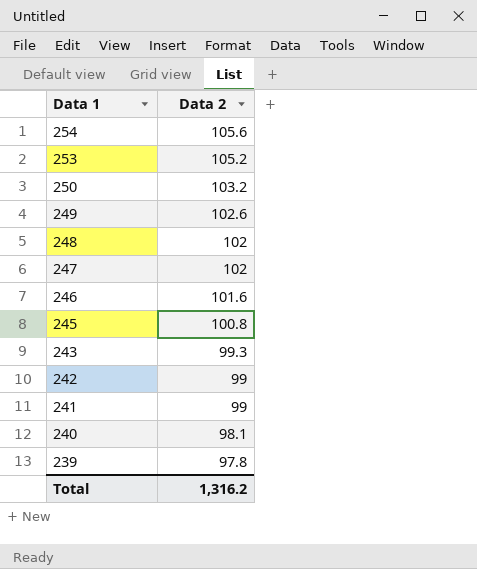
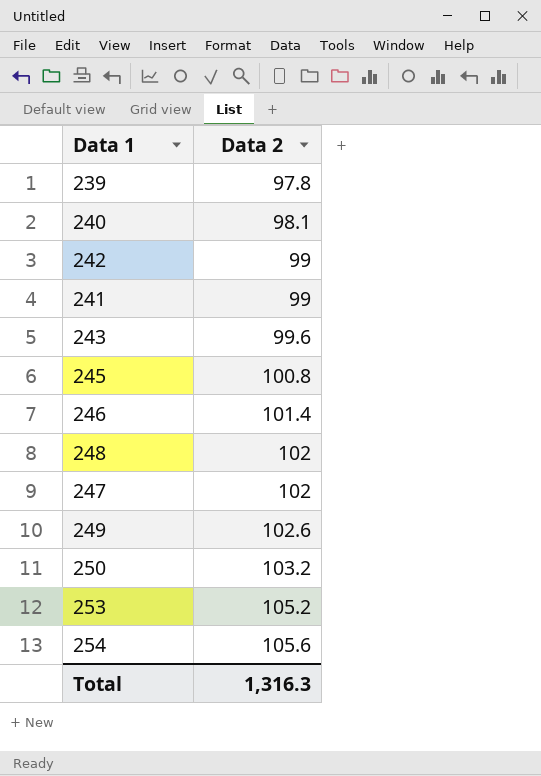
row order: Data 1 descending -> Data 2 ascending
243 | Data 2: 99.3 -> 99.6
246 | Data 2: 101.6 -> 101.4
Total | Data 2: 1,316.2 -> 1,316.3

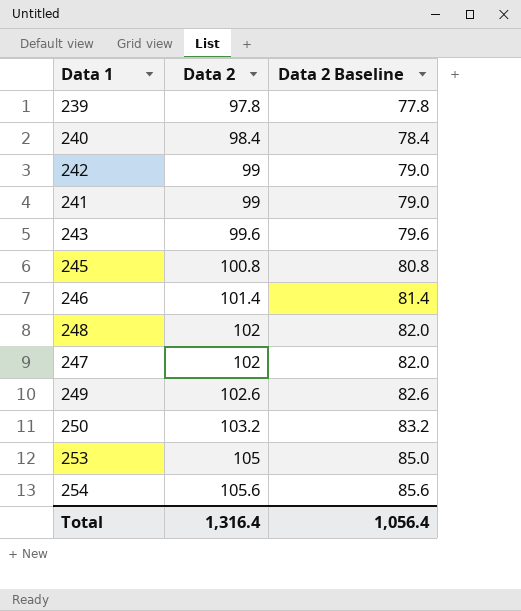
column Data 2 Baseline | formula: none -> [Data 2] - 20
240 | Data 2: 98.1 -> 98.4
253 | Data 2: 105.2 -> 105
Total | Data 2: 1,316.3 -> 1,316.4

